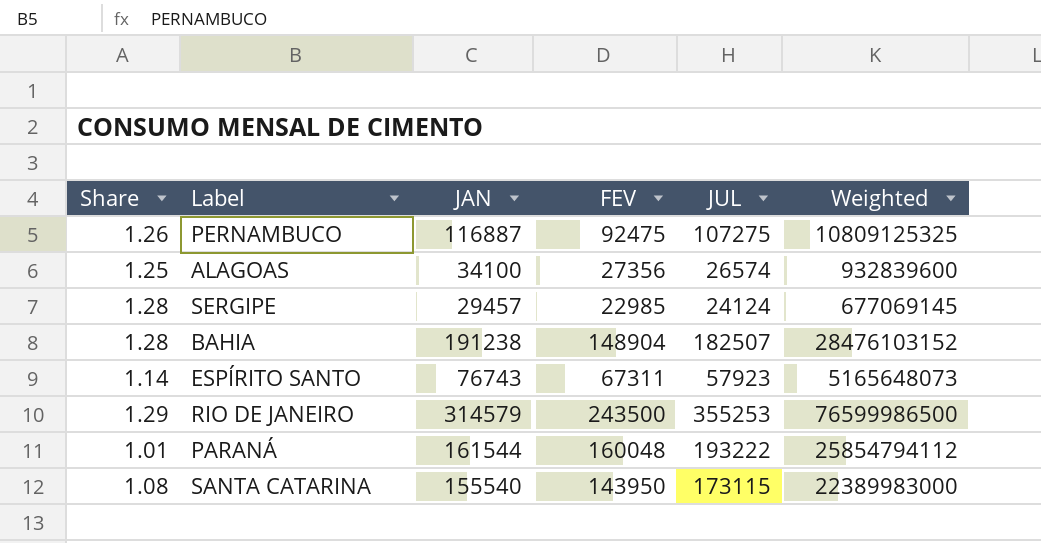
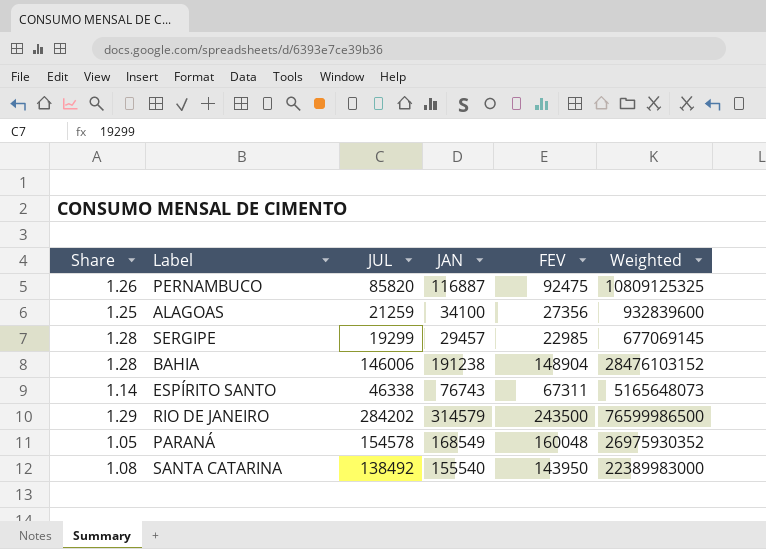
column JUL | position: 5 -> 3
PERNAMBUCO | JUL: 107275 -> 85820
ALAGOAS | JUL: 26574 -> 21259
SERGIPE | JUL: 24124 -> 19299
BAHIA | JUL: 182507 -> 146006
ESPÍRITO SANTO | JUL: 57923 -> 46338
RIO DE JANEIRO | JUL: 355253 -> 284202
PARANÁ | Share: 1.01 -> 1.05
PARANÁ | JUL: 193222 -> 154578
PARANÁ | JAN: 161544 -> 168549
PARANÁ | Weighted: 25854794112 -> 26975930352
SANTA CATARINA | JUL: 173115 -> 138492

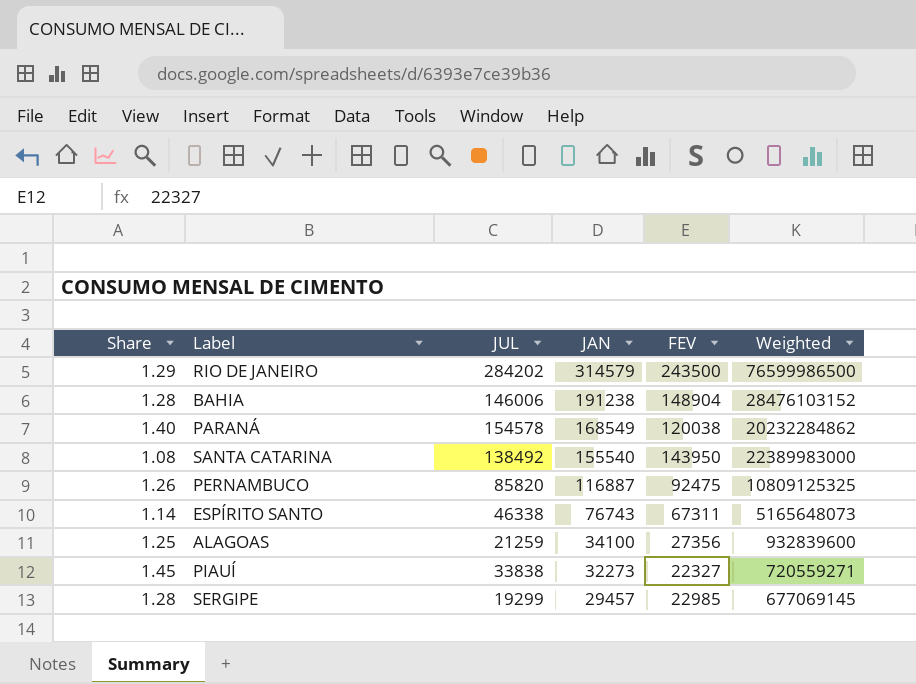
row order: none -> JAN descending
PARANÁ | Share: 1.05 -> 1.40
PARANÁ | FEV: 160048 -> 120038
PARANÁ | Weighted: 26975930352 -> 20232284862
row PIAUÍ: none -> 1.45 | 33838 | 32273 | 22327 | 720559271

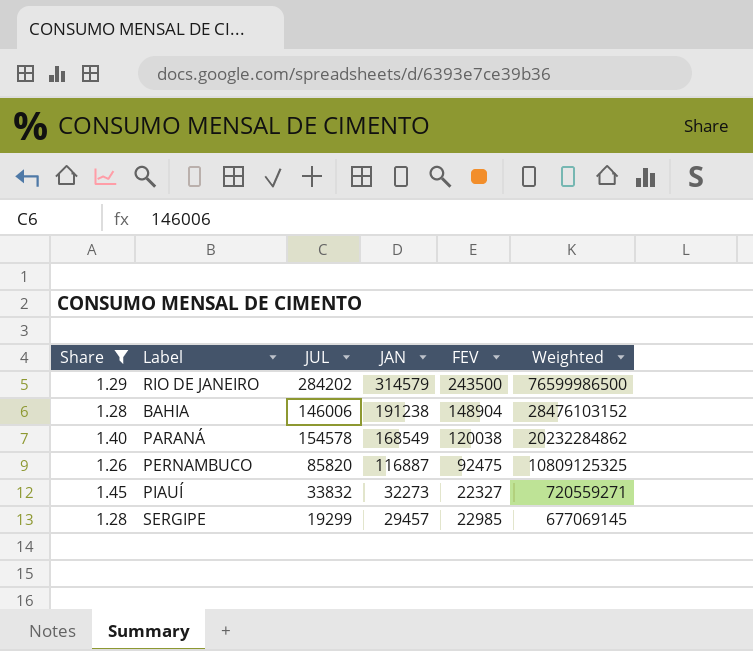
filter: none -> Share >= 1.26
PIAUÍ | JUL: 33838 -> 33832

